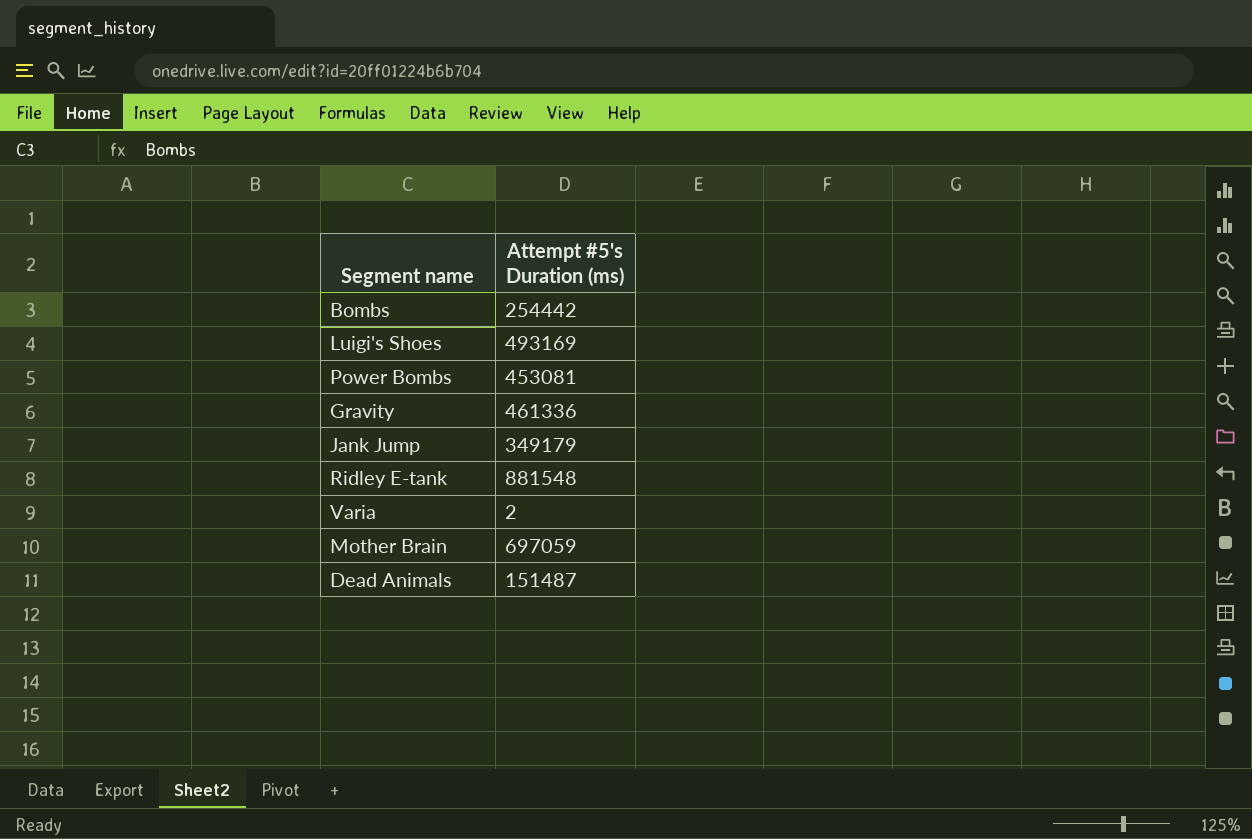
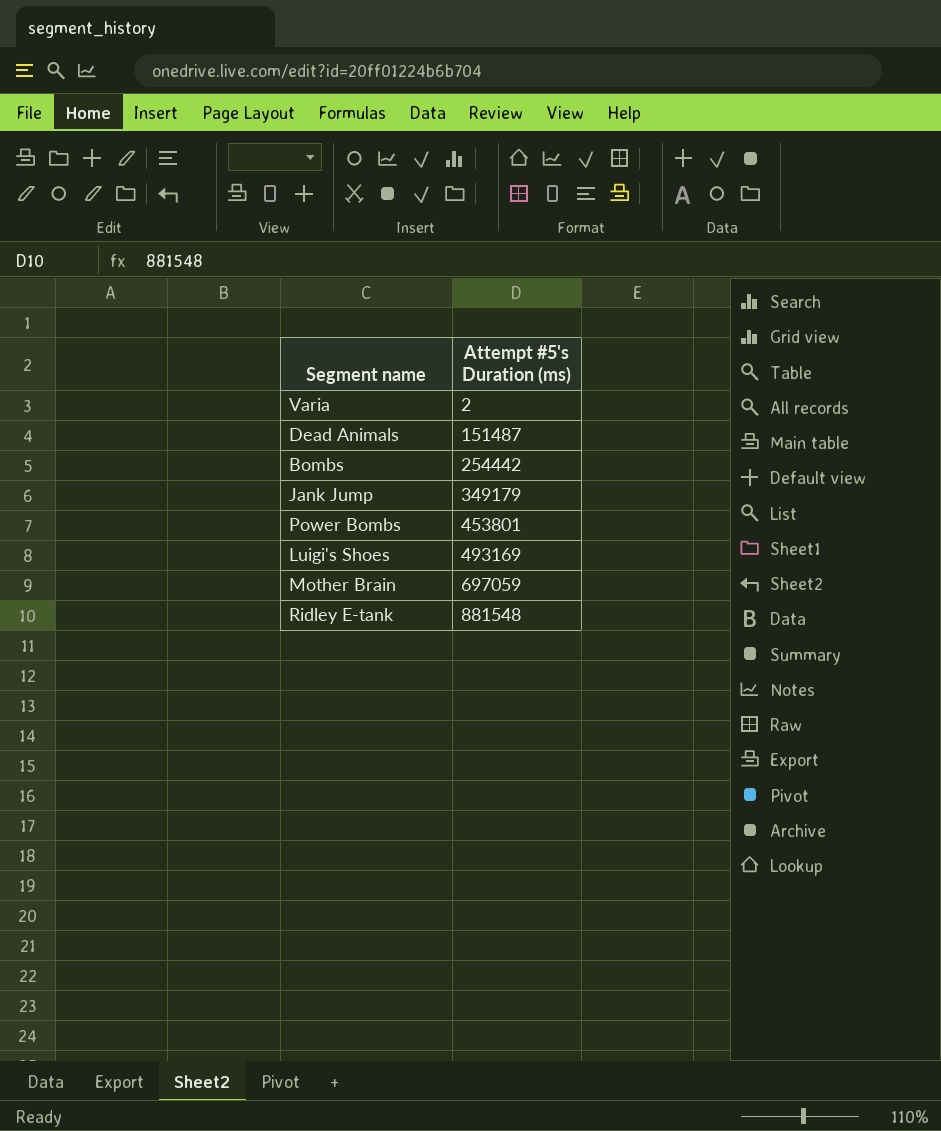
row order: none -> Attempt #5's Duration (ms) ascending
row Gravity: 461336 -> none
Power Bombs | Attempt #5's Duration (ms): 453081 -> 453801

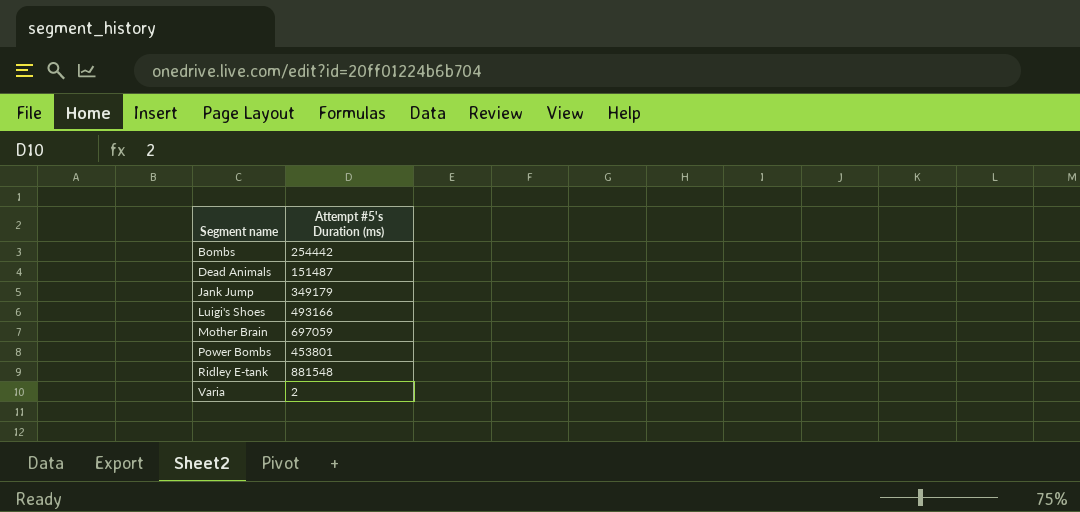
row order: Attempt #5's Duration (ms) ascending -> Segment name ascending
Luigi's Shoes | Attempt #5's Duration (ms): 493169 -> 493166

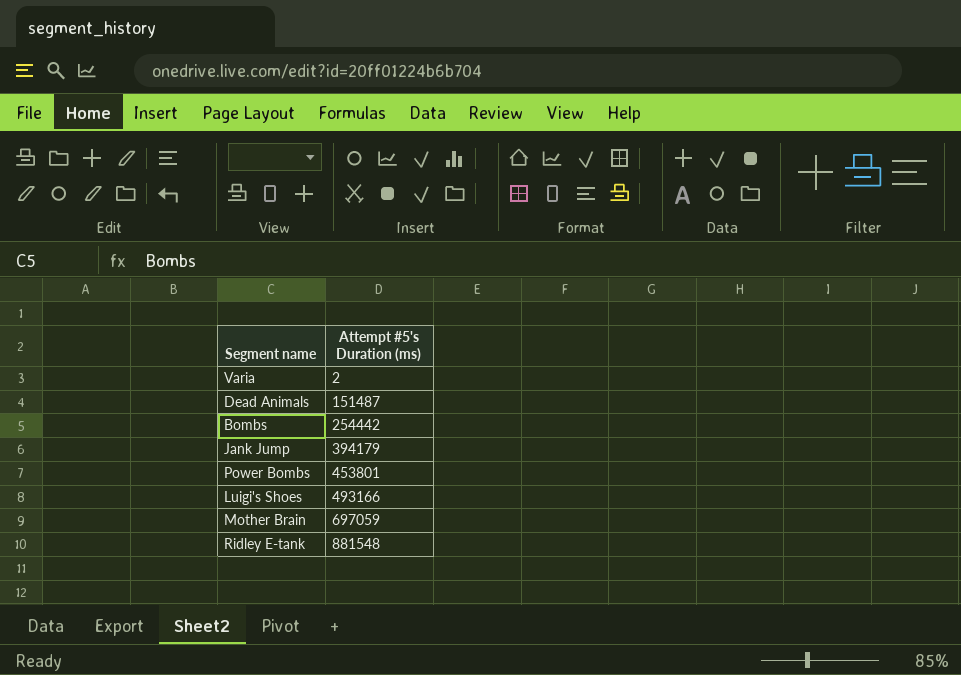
row order: Segment name ascending -> Attempt #5's Duration (ms) ascending
Jank Jump | Attempt #5's Duration (ms): 349179 -> 394179

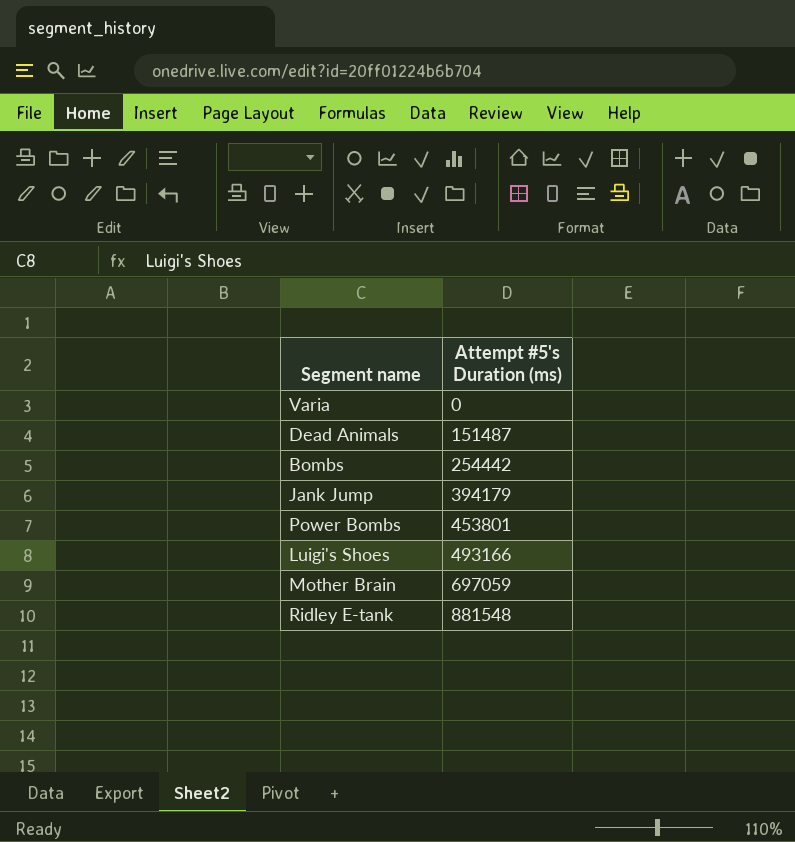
Varia | Attempt #5's Duration (ms): 2 -> 0

